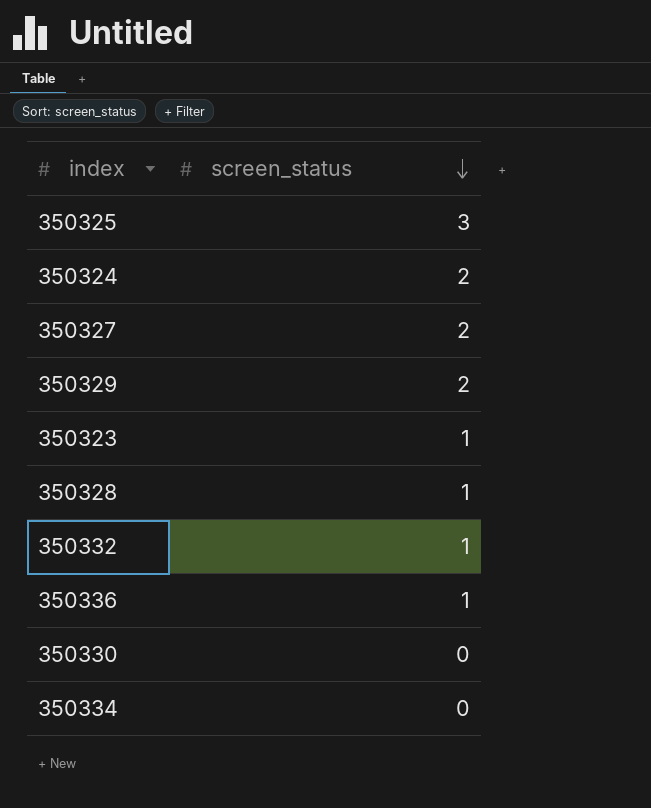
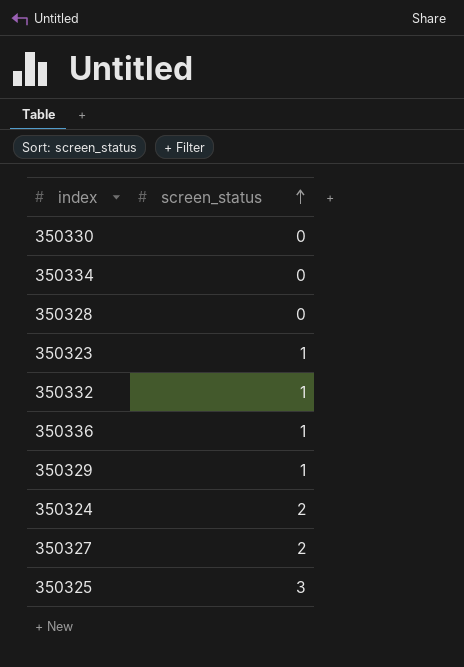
row order: screen_status descending -> screen_status ascending
350328 | screen_status: 1 -> 0
350329 | screen_status: 2 -> 1

